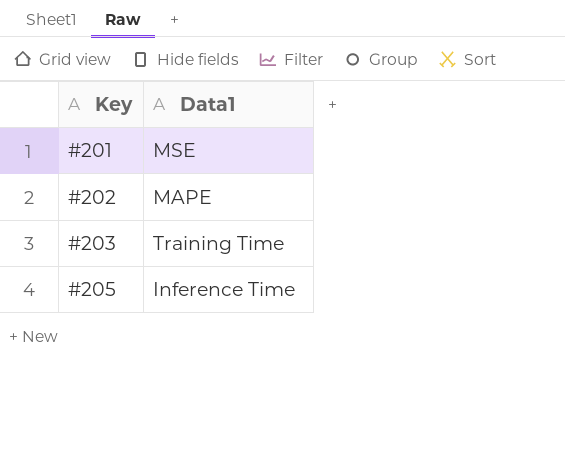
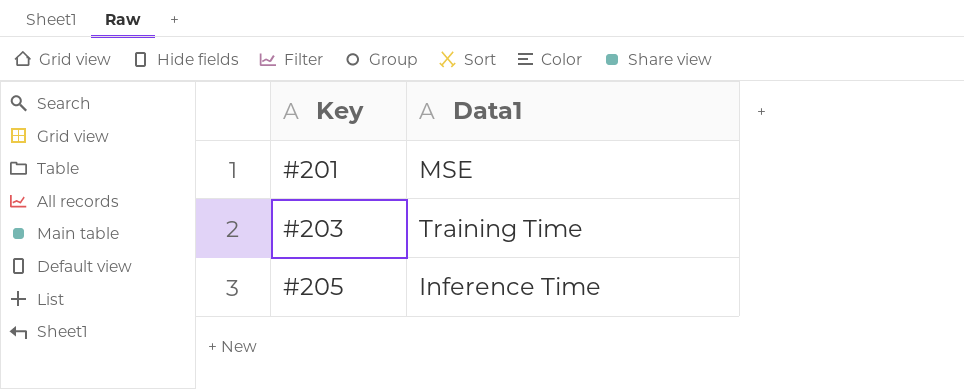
row #202: MAPE -> none

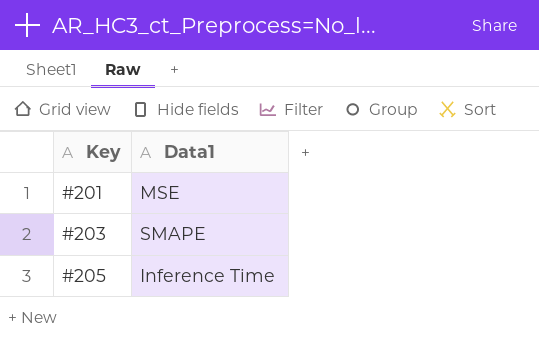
#203 | Data1: Training Time -> SMAPE

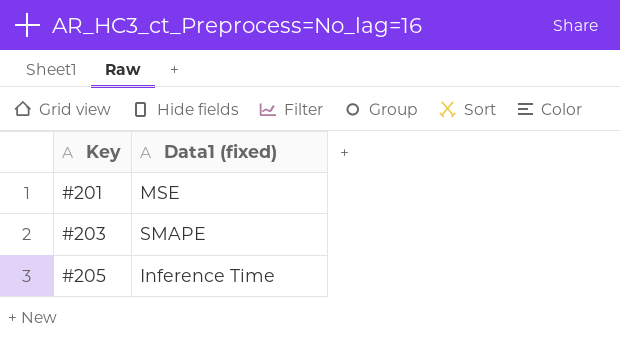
column name: Data1 -> Data1 (fixed)

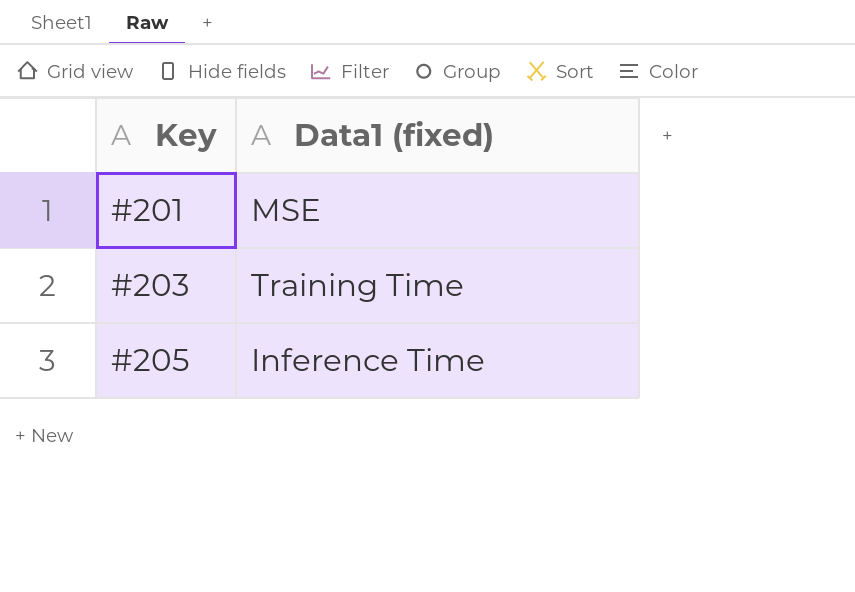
#203 | Data1 (fixed): SMAPE -> Training Time

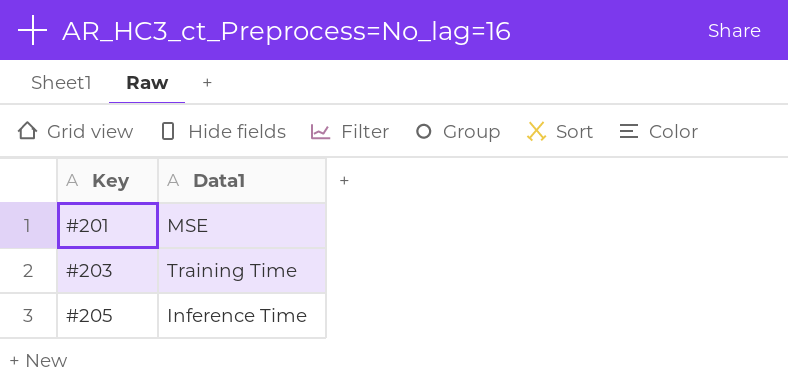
column name: Data1 (fixed) -> Data1

